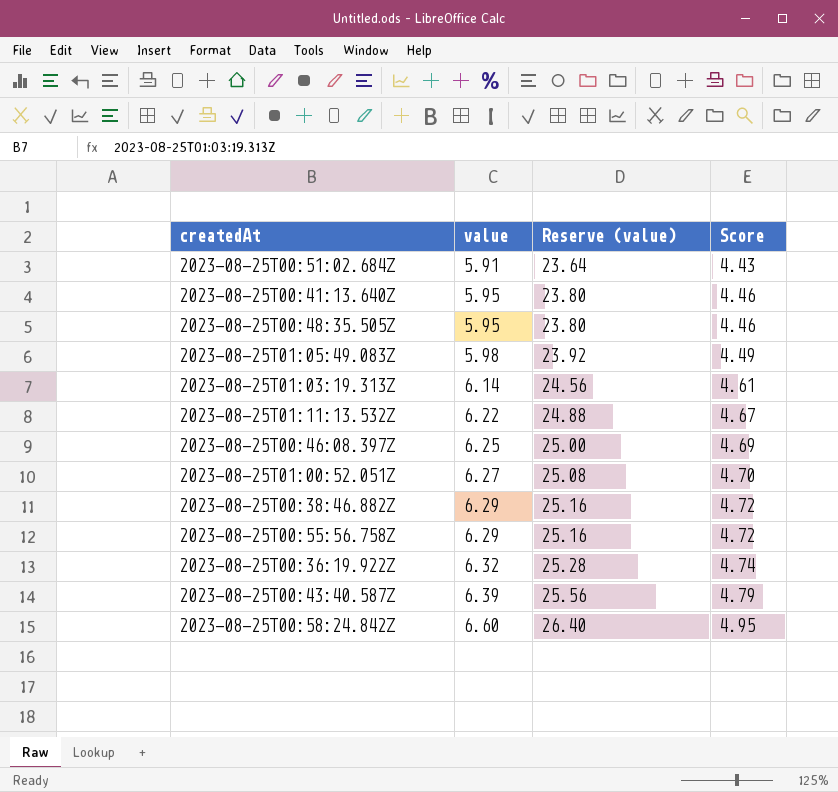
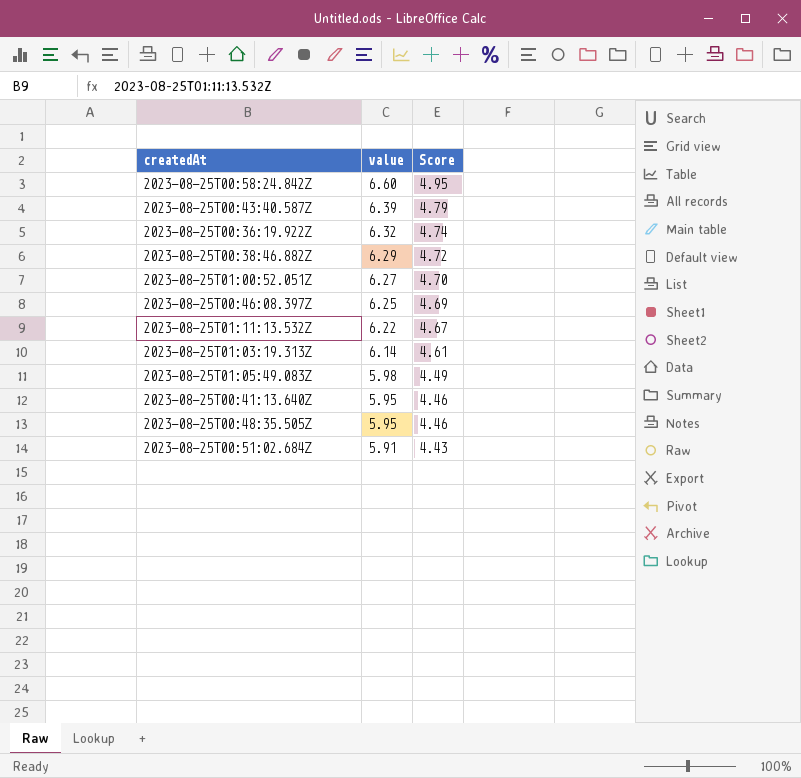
row order: value ascending -> value descending
column Reserve (value) | formula: [value] * 4 -> none
row 2023-08-25T00:55:56.758Z: 6.29 | 25.16 | 4.72 -> none

